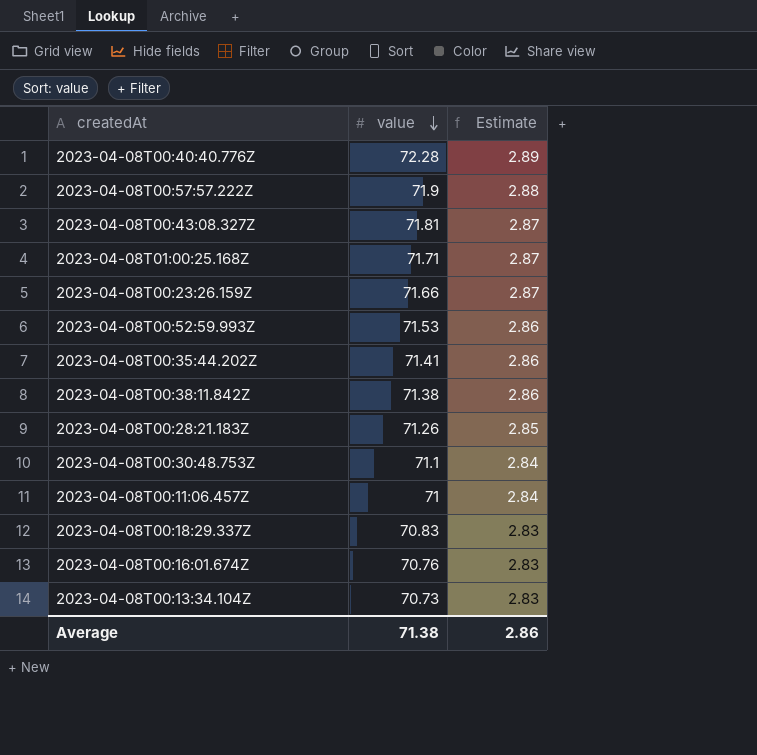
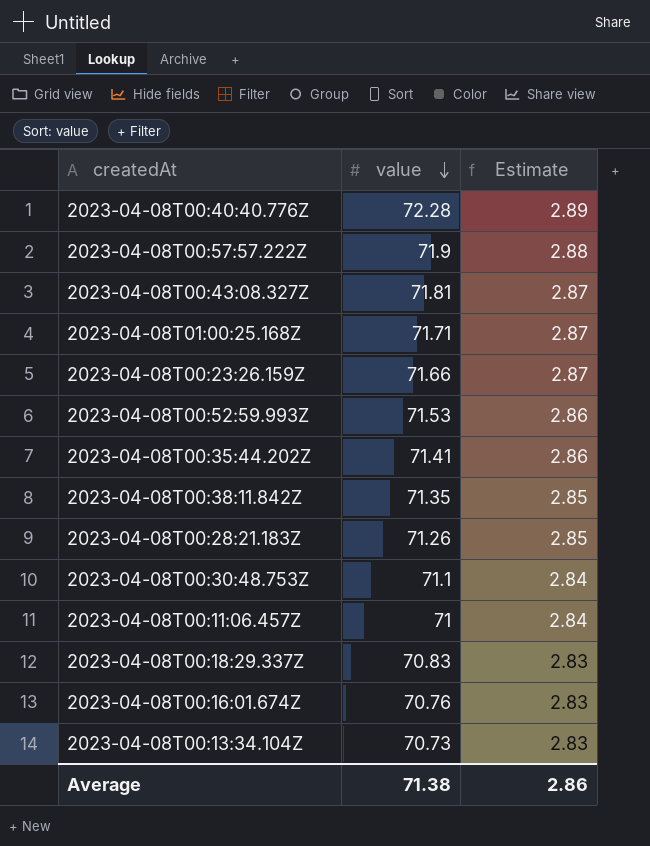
2023-04-08T00:38:11.842Z | value: 71.38 -> 71.35
2023-04-08T00:38:11.842Z | Estimate: 2.86 -> 2.85

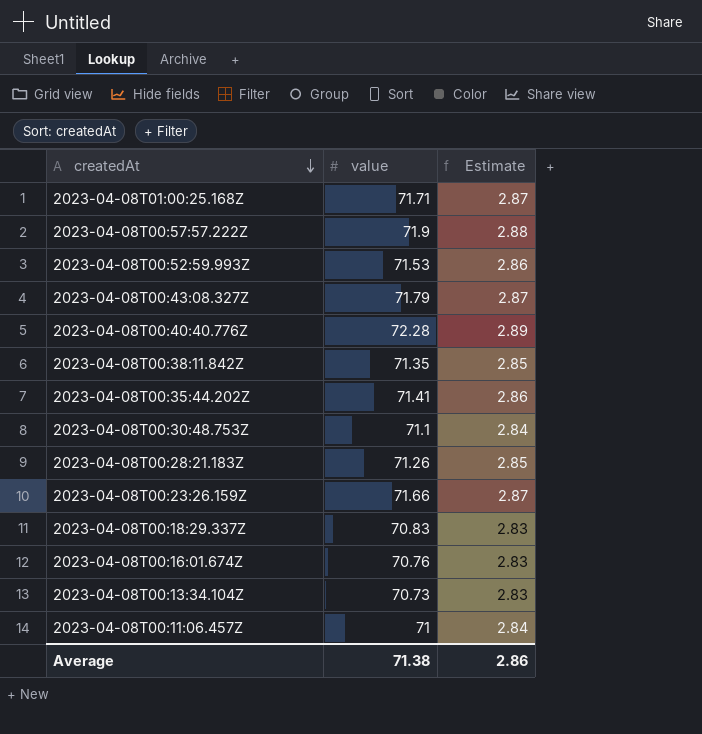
row order: value descending -> createdAt descending
2023-04-08T00:43:08.327Z | value: 71.81 -> 71.79

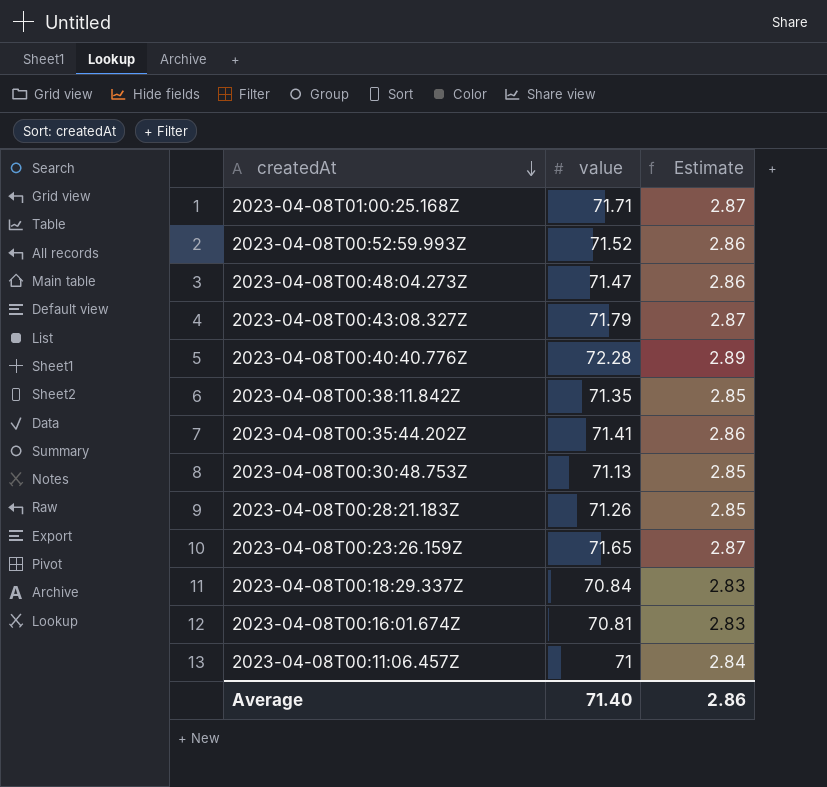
row 2023-04-08T00:57:57.222Z: 71.9 | 2.88 -> none
row 2023-04-08T00:13:34.104Z: 70.73 | 2.83 -> none
2023-04-08T00:52:59.993Z | value: 71.53 -> 71.52
row 2023-04-08T00:48:04.273Z: none -> 71.47 | 2.86
2023-04-08T00:30:48.753Z | value: 71.1 -> 71.13
2023-04-08T00:30:48.753Z | Estimate: 2.84 -> 2.85
2023-04-08T00:23:26.159Z | value: 71.66 -> 71.65
2023-04-08T00:18:29.337Z | value: 70.83 -> 70.84
2023-04-08T00:16:01.674Z | value: 70.76 -> 70.81
Average | value: 71.38 -> 71.40

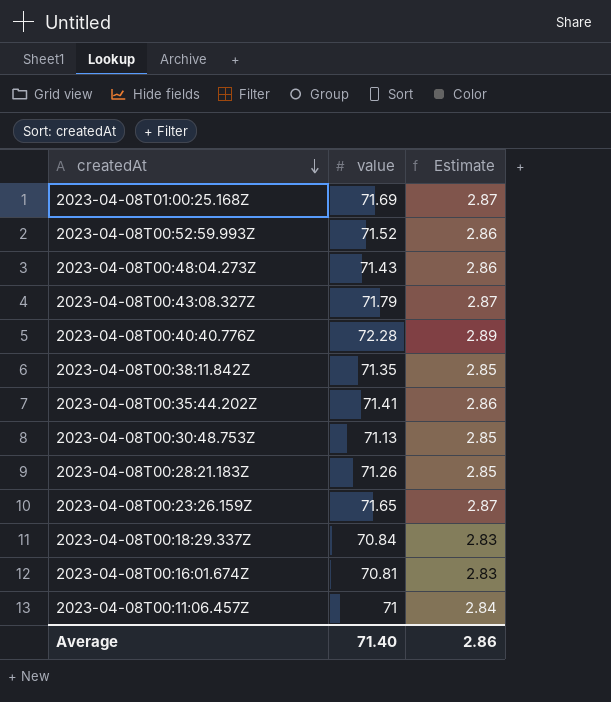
2023-04-08T01:00:25.168Z | value: 71.71 -> 71.69
2023-04-08T00:48:04.273Z | value: 71.47 -> 71.43

